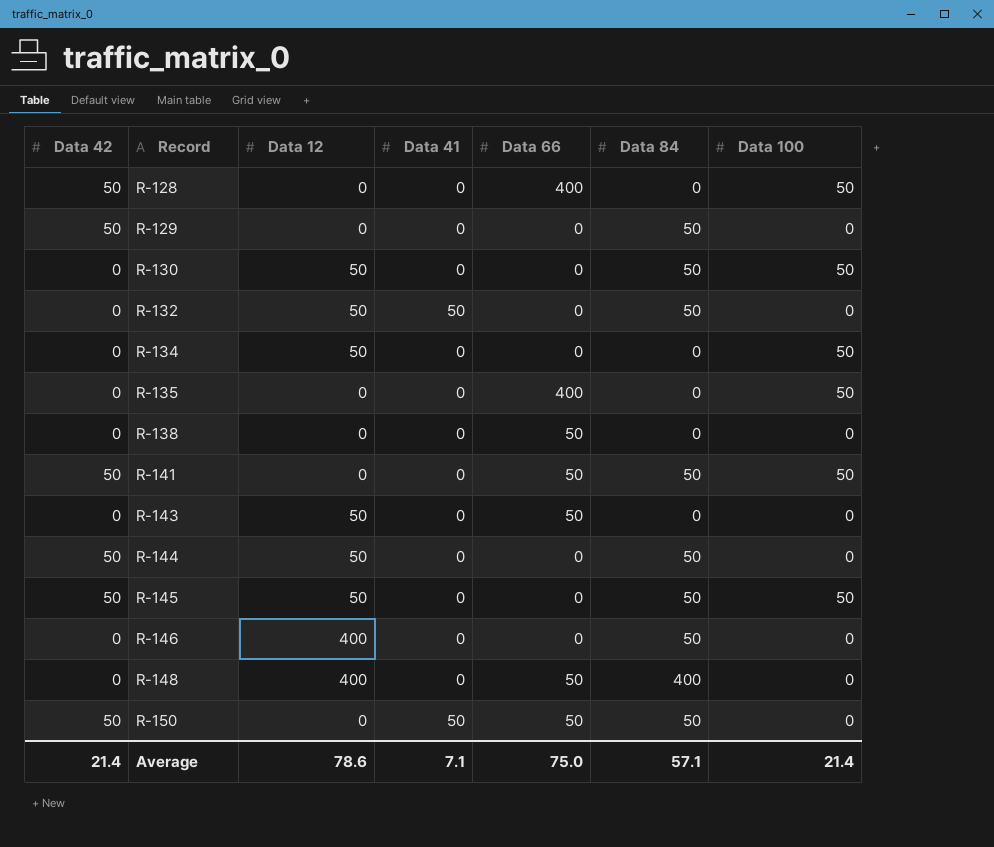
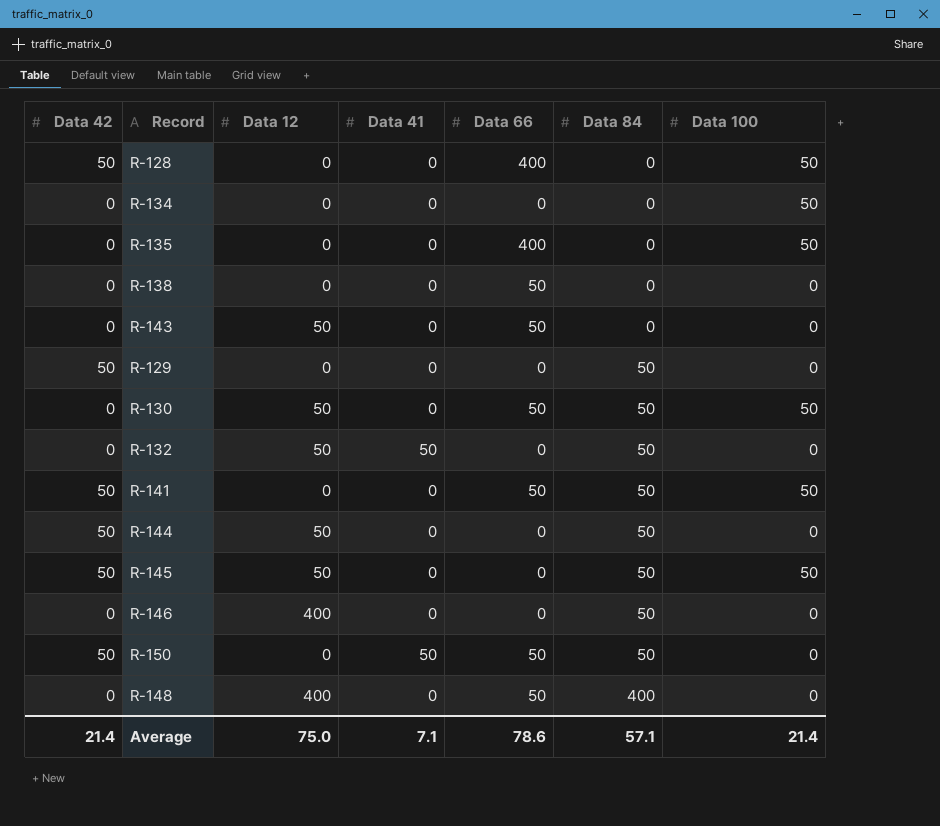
row order: Record ascending -> Data 84 ascending
R-134 | Data 12: 50 -> 0
R-130 | Data 66: 0 -> 50
Average | Data 12: 78.6 -> 75.0
Average | Data 66: 75.0 -> 78.6

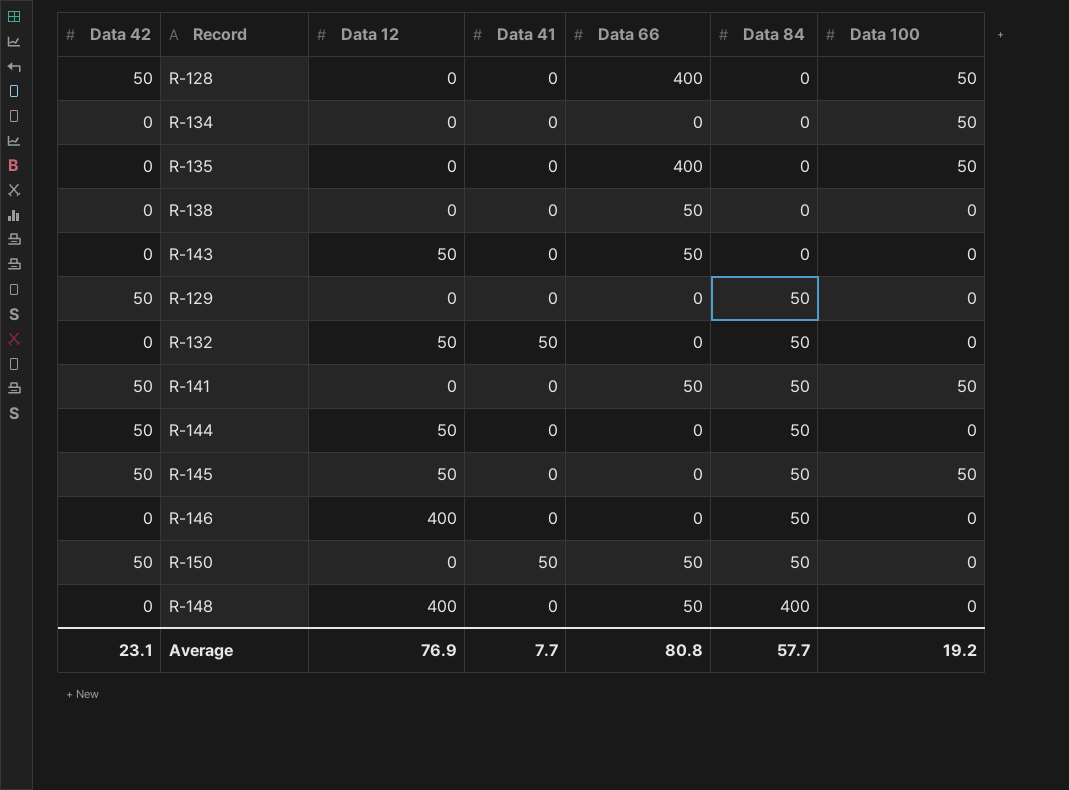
row R-130: 0 | 50 | 0 | 50 | 50 | 50 -> none
Average | Data 42: 21.4 -> 23.1
Average | Data 12: 75.0 -> 76.9
Average | Data 41: 7.1 -> 7.7
Average | Data 66: 78.6 -> 80.8
Average | Data 84: 57.1 -> 57.7
Average | Data 100: 21.4 -> 19.2

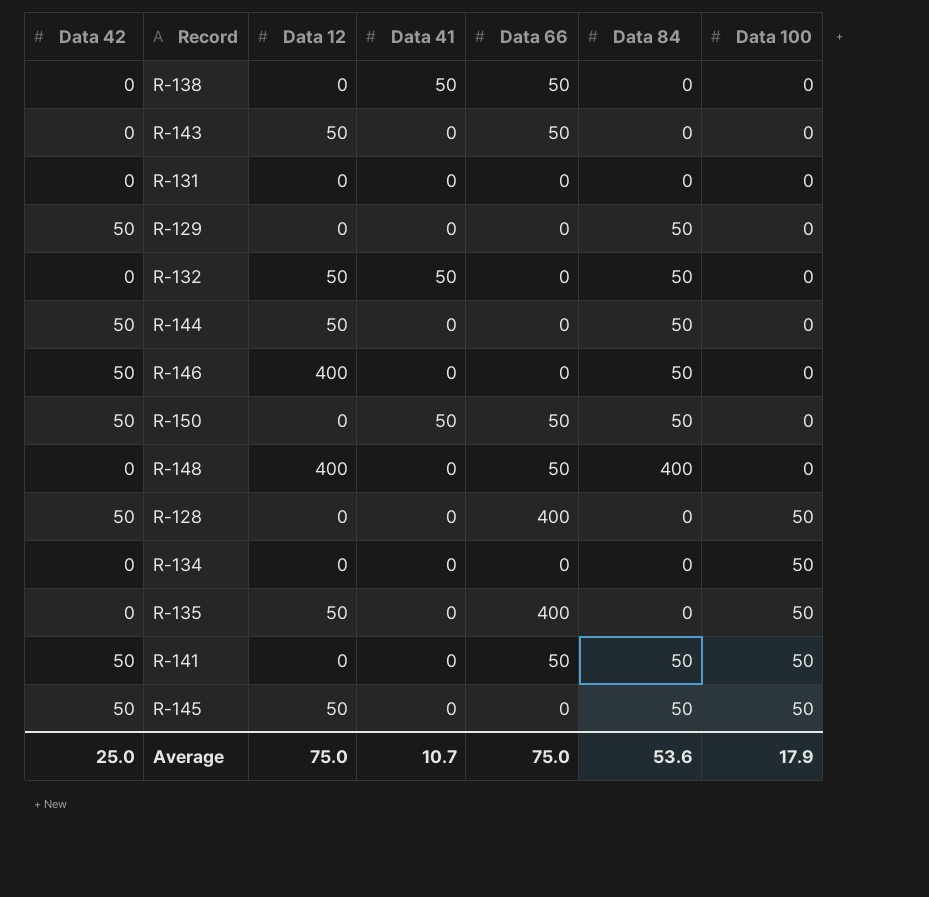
row order: Data 84 ascending -> Data 100 ascending
R-138 | Data 41: 0 -> 50
row R-131: none -> 0 | 0 | 0 | 0 | 0 | 0
R-146 | Data 42: 0 -> 50
R-135 | Data 12: 0 -> 50
Average | Data 42: 23.1 -> 25.0
Average | Data 12: 76.9 -> 75.0
Average | Data 41: 7.7 -> 10.7
Average | Data 66: 80.8 -> 75.0
Average | Data 84: 57.7 -> 53.6
Average | Data 100: 19.2 -> 17.9

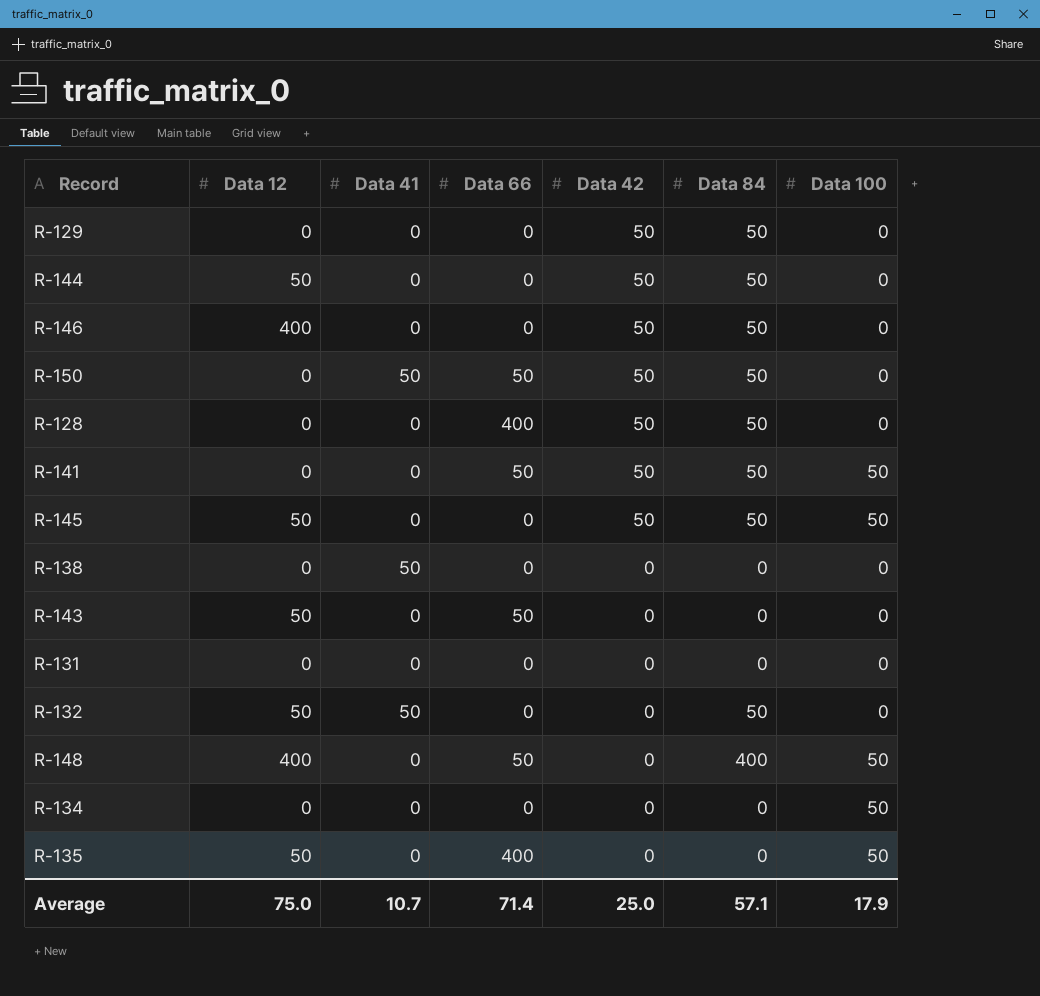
row order: Data 100 ascending -> Data 42 descending
column Data 42 | position: 1 -> 5
R-128 | Data 84: 0 -> 50
R-128 | Data 100: 50 -> 0
R-138 | Data 66: 50 -> 0
R-148 | Data 100: 0 -> 50
Average | Data 66: 75.0 -> 71.4
Average | Data 84: 53.6 -> 57.1

